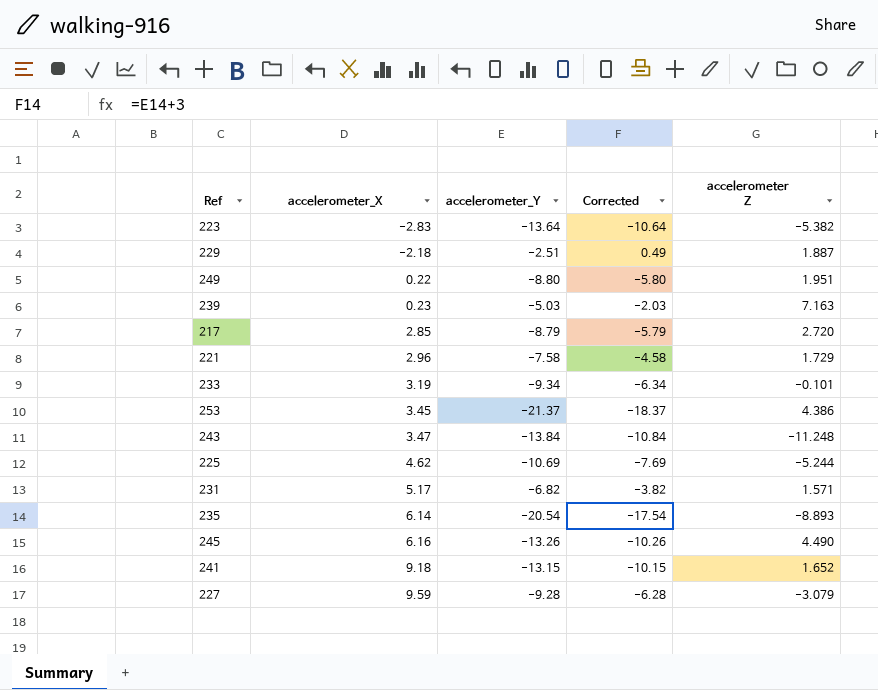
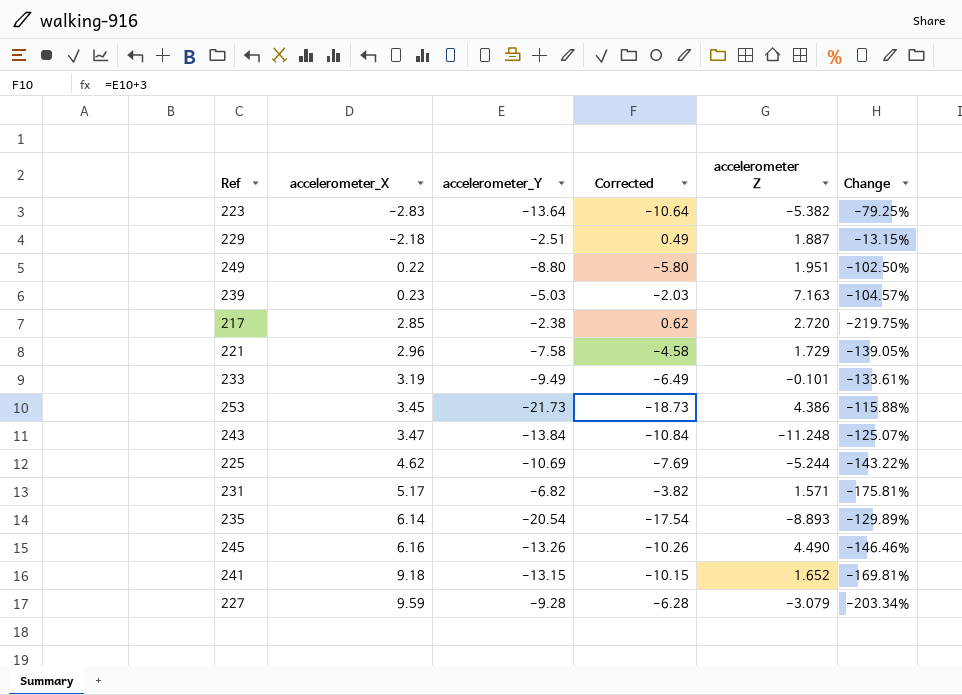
column Change | formula: none -> ([accelerometer_X] - [accelerometer_Y]) / [accelerometer_Y]
217 | accelerometer_Y: -8.79 -> -2.38
217 | Corrected: -5.79 -> 0.62
233 | accelerometer_Y: -9.34 -> -9.49
233 | Corrected: -6.34 -> -6.49
253 | accelerometer_Y: -21.37 -> -21.73
253 | Corrected: -18.37 -> -18.73

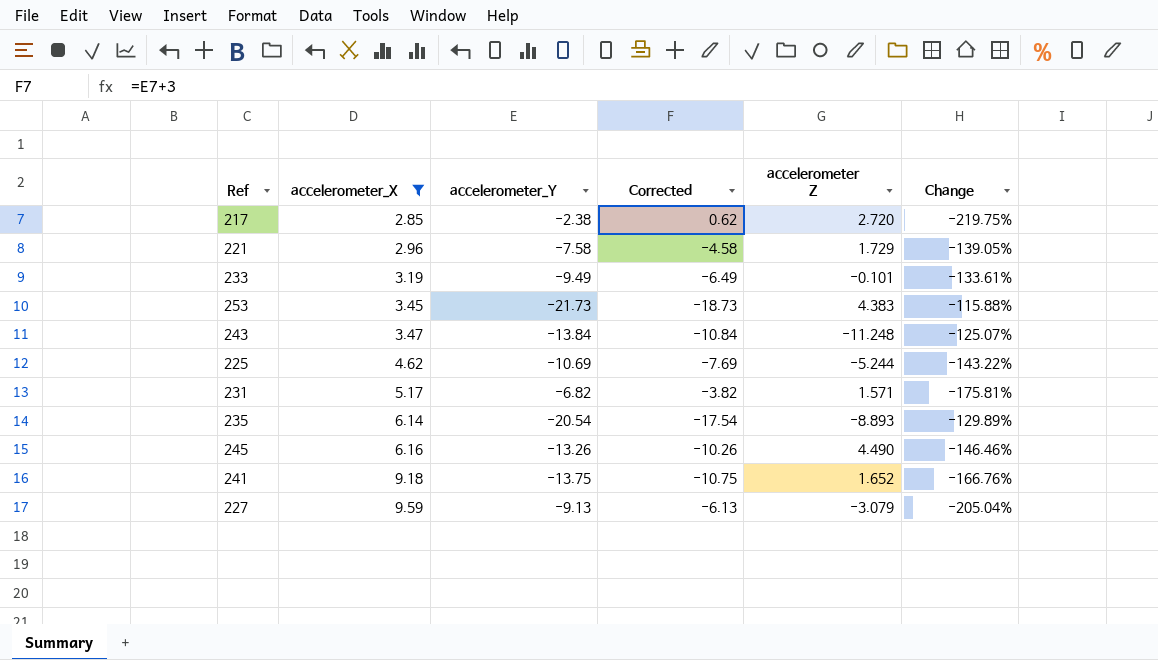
filter: none -> accelerometer_X >= 2.85
253 | accelerometer Z: 4.386 -> 4.383
241 | accelerometer_Y: -13.15 -> -13.75
241 | Corrected: -10.15 -> -10.75
241 | Change: -169.81% -> -166.76%
227 | accelerometer_Y: -9.28 -> -9.13
227 | Corrected: -6.28 -> -6.13
227 | Change: -203.34% -> -205.04%

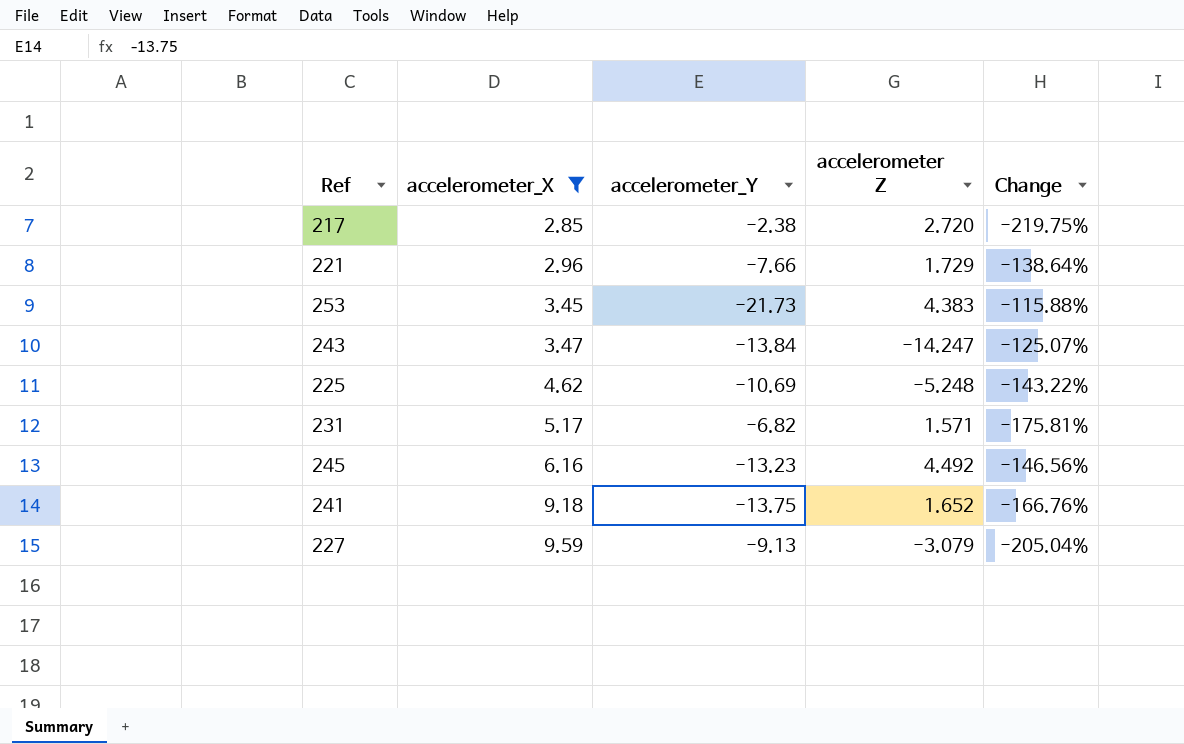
column Corrected | formula: [accelerometer_Y] + 3 -> none
row 233: 3.19 | -9.49 | -6.49 | -0.101 | -133.61% -> none
row 235: 6.14 | -20.54 | -17.54 | -8.893 | -129.89% -> none
221 | accelerometer_Y: -7.58 -> -7.66
221 | Change: -139.05% -> -138.64%
243 | accelerometer Z: -11.248 -> -14.247
225 | accelerometer Z: -5.244 -> -5.248
245 | accelerometer_Y: -13.26 -> -13.23
245 | accelerometer Z: 4.490 -> 4.492
245 | Change: -146.46% -> -146.56%

